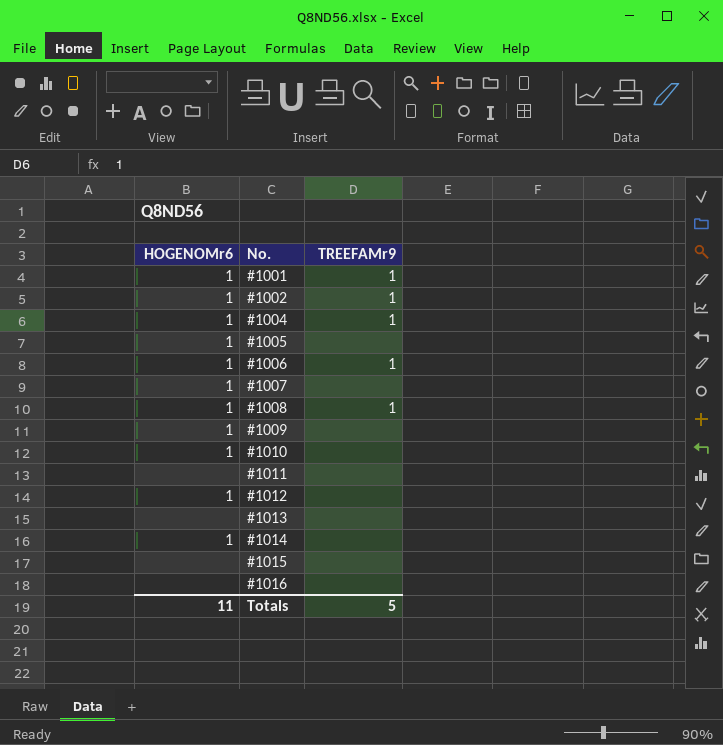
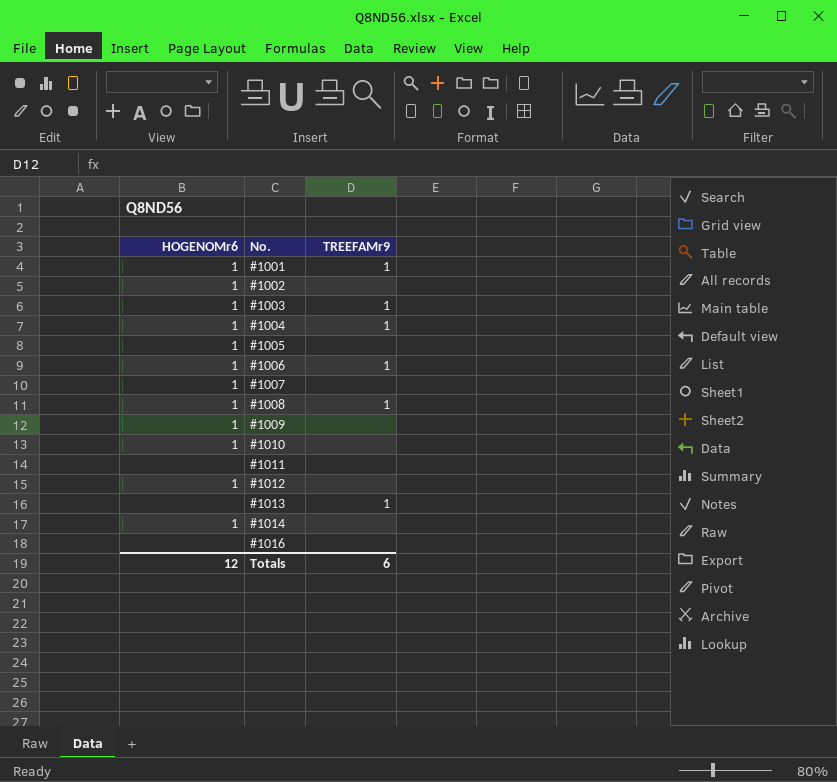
row #1015: none | none -> none
#1002 | TREEFAMr9: 1 -> none
row #1003: none -> 1 | 1
#1013 | TREEFAMr9: none -> 1
Totals | HOGENOMr6: 11 -> 12
Totals | TREEFAMr9: 5 -> 6

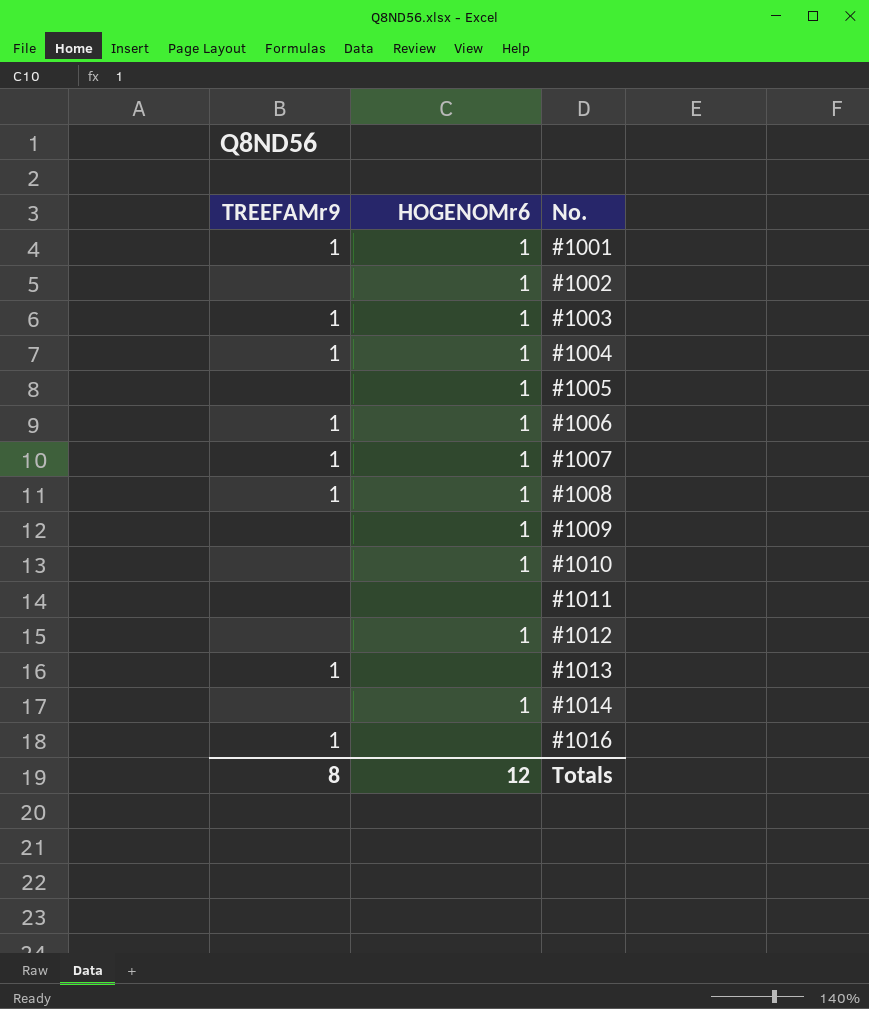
column TREEFAMr9 | position: 3 -> 1
#1007 | TREEFAMr9: none -> 1
#1016 | TREEFAMr9: none -> 1
Totals | TREEFAMr9: 6 -> 8

